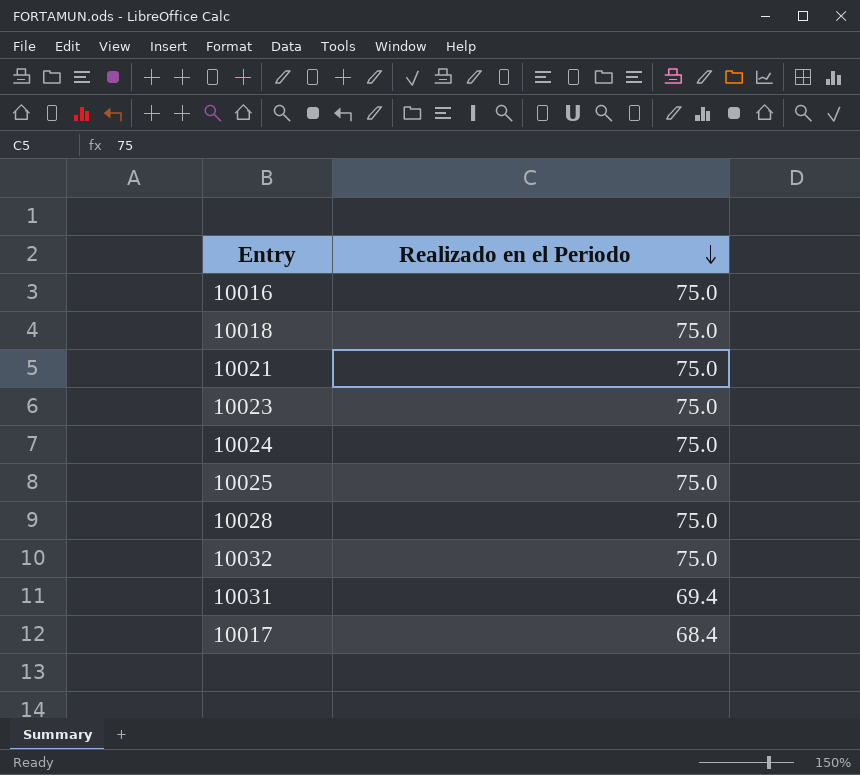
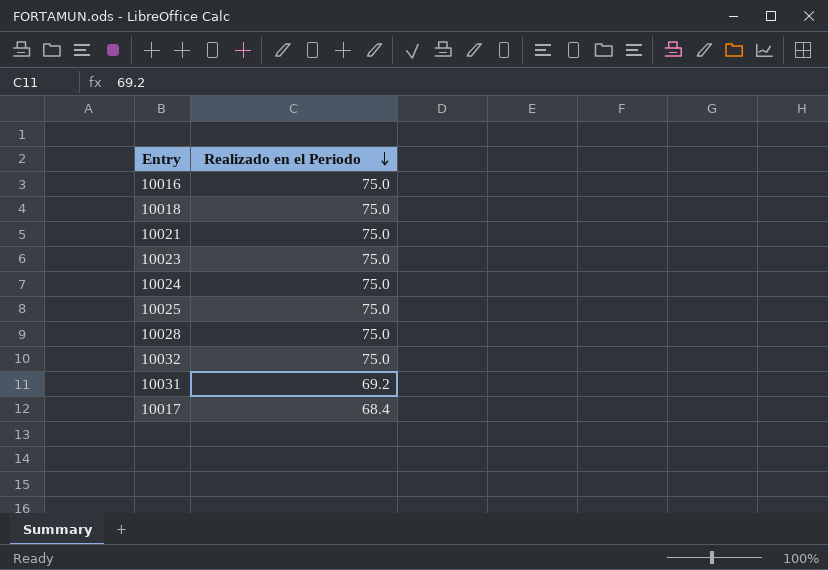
10031 | Realizado en el Periodo: 69.4 -> 69.2

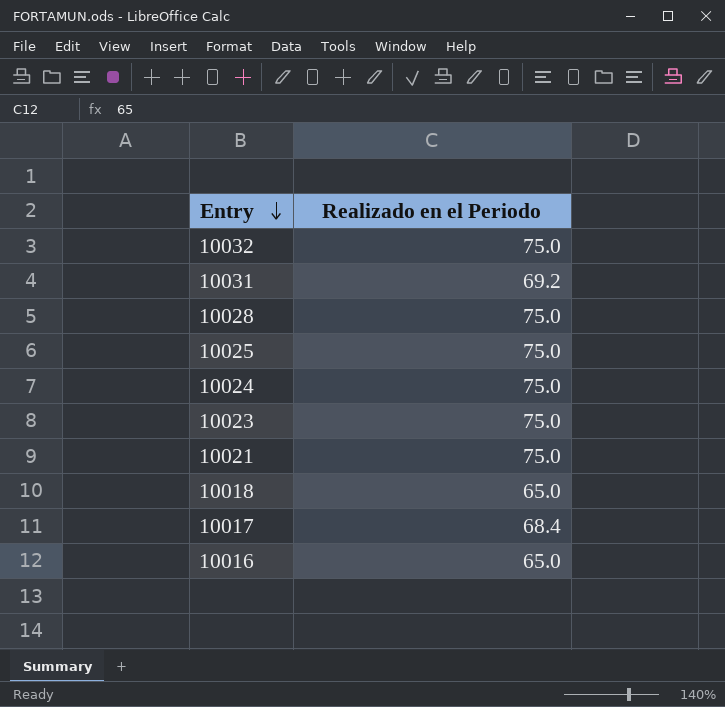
row order: Realizado en el Periodo descending -> Entry descending
10018 | Realizado en el Periodo: 75.0 -> 65.0
10016 | Realizado en el Periodo: 75.0 -> 65.0

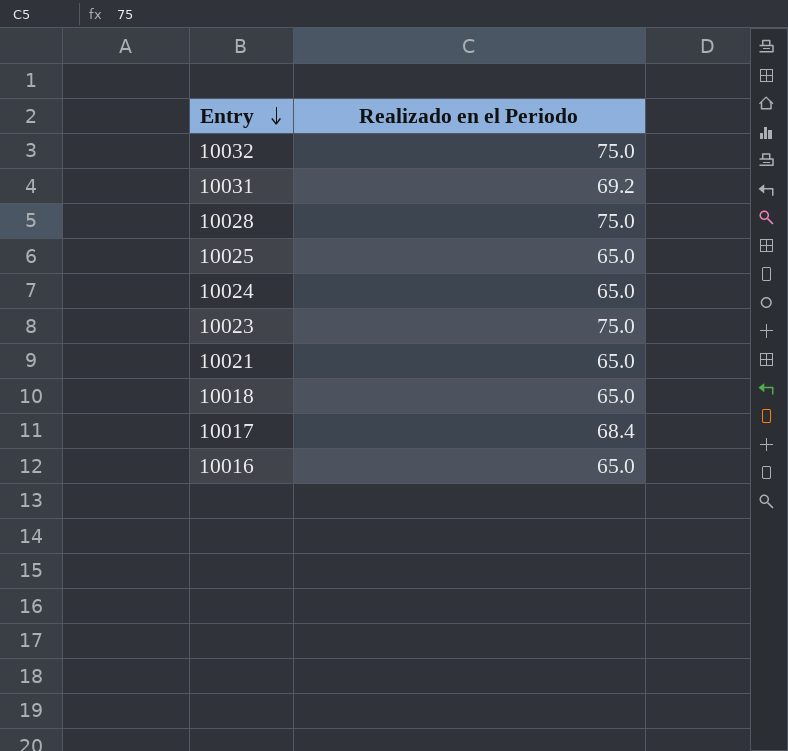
10025 | Realizado en el Periodo: 75.0 -> 65.0
10024 | Realizado en el Periodo: 75.0 -> 65.0
10021 | Realizado en el Periodo: 75.0 -> 65.0

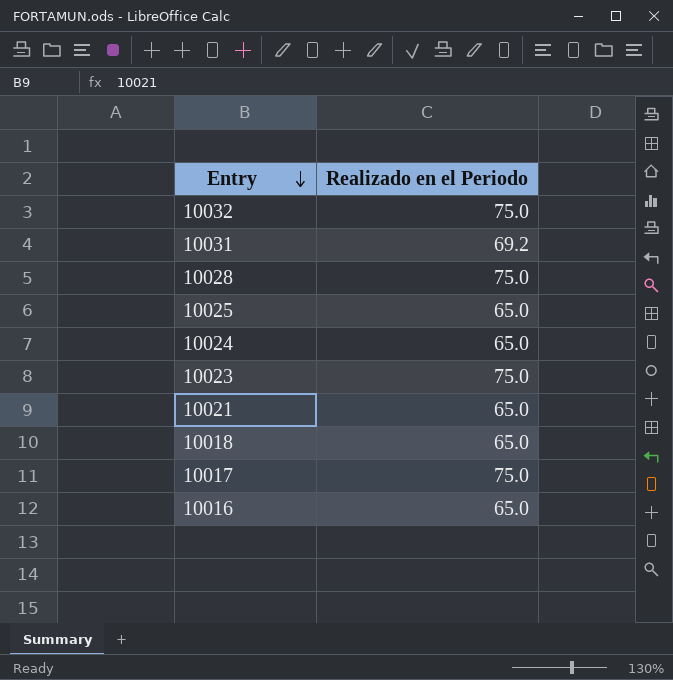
10017 | Realizado en el Periodo: 68.4 -> 75.0

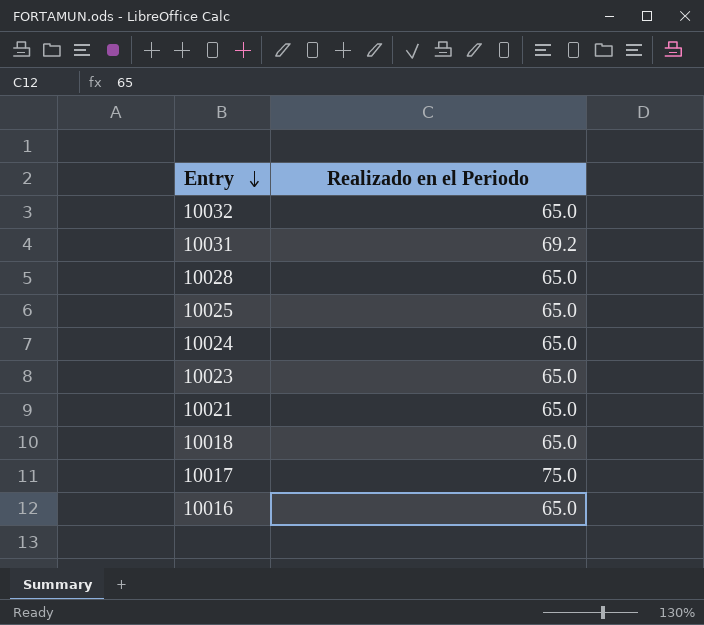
10032 | Realizado en el Periodo: 75.0 -> 65.0
10028 | Realizado en el Periodo: 75.0 -> 65.0
10023 | Realizado en el Periodo: 75.0 -> 65.0

